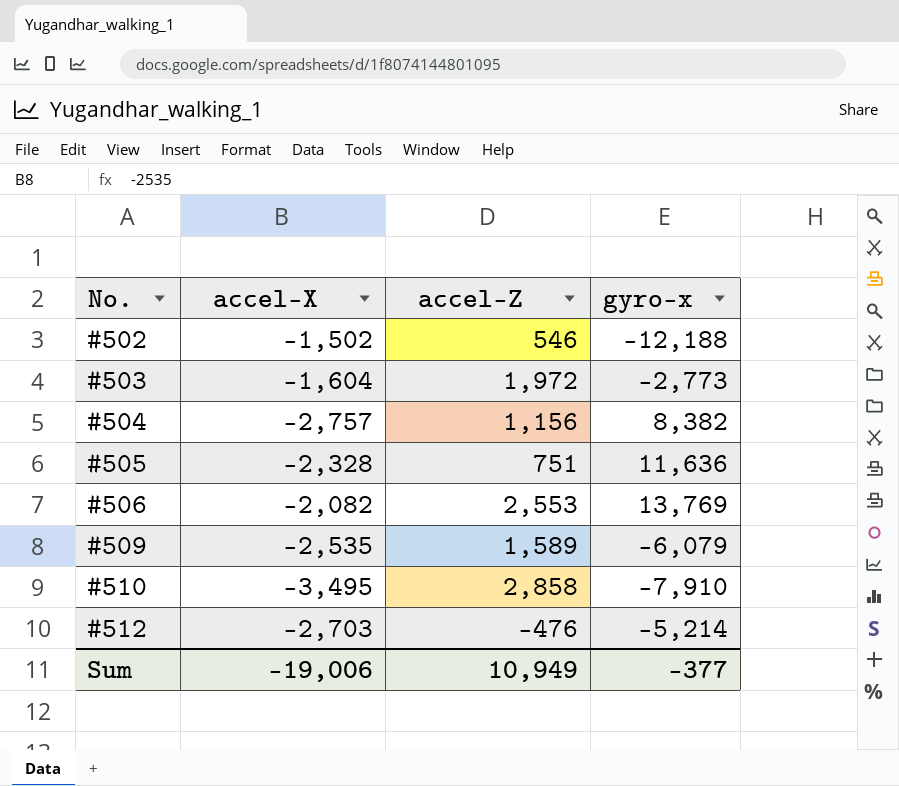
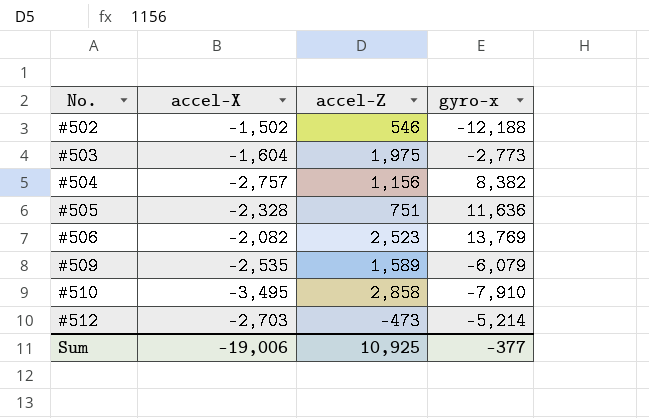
#503 | accel-Z: 1,972 -> 1,975
#506 | accel-Z: 2,553 -> 2,523
#512 | accel-Z: -476 -> -473
Sum | accel-Z: 10,949 -> 10,925

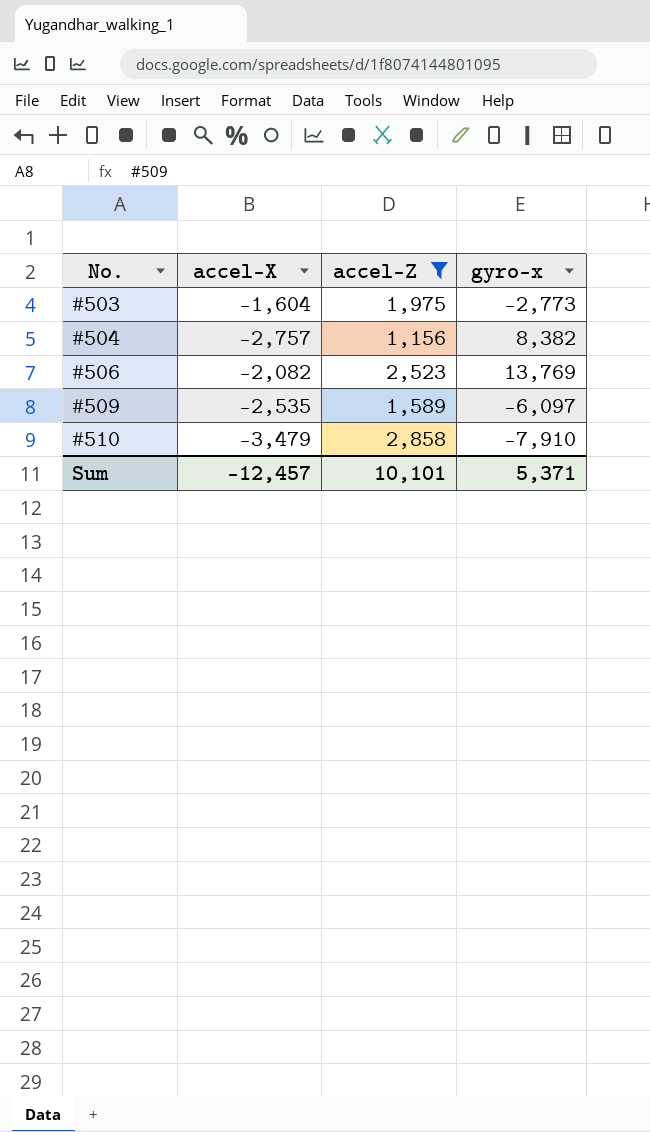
filter: none -> accel-Z >= 1,156
#509 | gyro-x: -6,079 -> -6,097
#510 | accel-X: -3,495 -> -3,479
Sum | accel-X: -19,006 -> -12,457
Sum | accel-Z: 10,925 -> 10,101
Sum | gyro-x: -377 -> 5,371

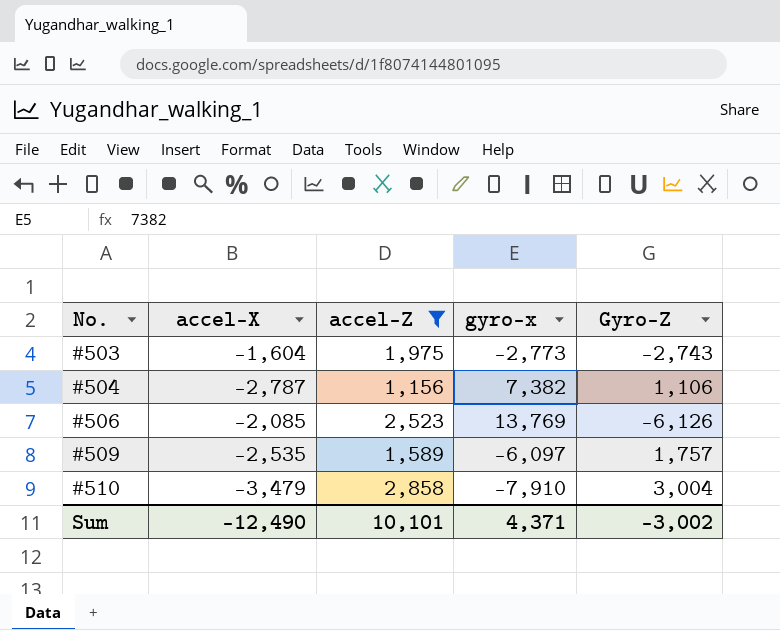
column Gyro-Z | position: none -> 5
#504 | accel-X: -2,757 -> -2,787
#504 | gyro-x: 8,382 -> 7,382
#506 | accel-X: -2,082 -> -2,085
Sum | accel-X: -12,457 -> -12,490
Sum | gyro-x: 5,371 -> 4,371

